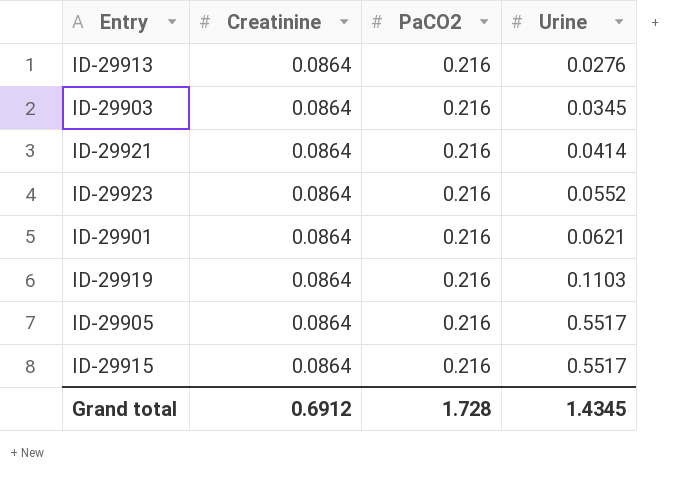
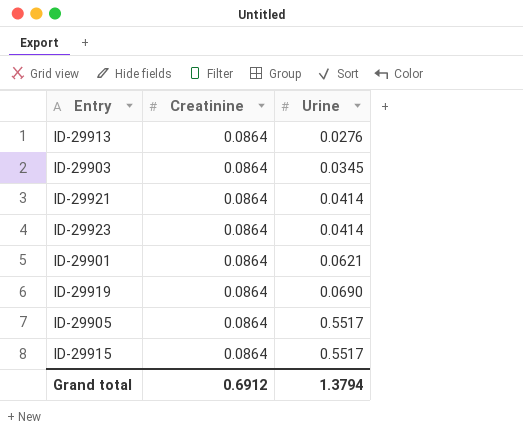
column PaCO2 | position: 3 -> none
ID-29923 | Urine: 0.0552 -> 0.0414
ID-29919 | Urine: 0.1103 -> 0.0690
Grand total | Urine: 1.4345 -> 1.3794

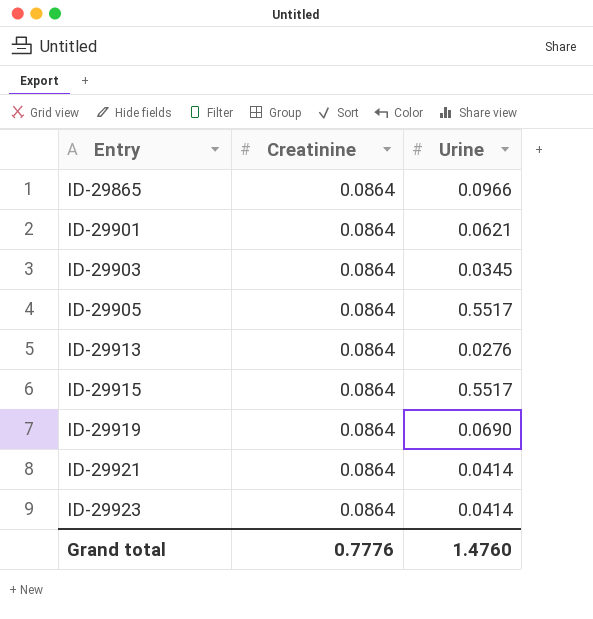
row order: Urine ascending -> Entry ascending
row ID-29865: none -> 0.0864 | 0.0966
Grand total | Creatinine: 0.6912 -> 0.7776
Grand total | Urine: 1.3794 -> 1.4760

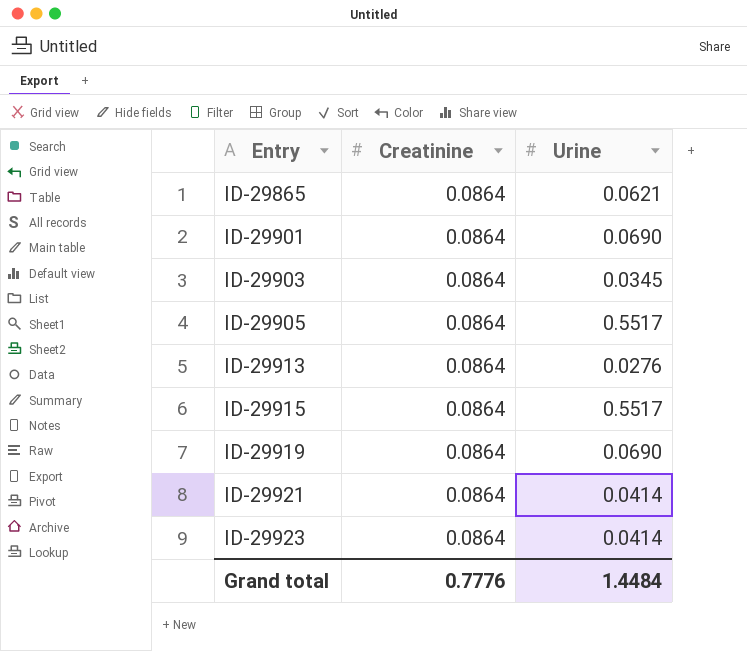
ID-29865 | Urine: 0.0966 -> 0.0621
ID-29901 | Urine: 0.0621 -> 0.0690
Grand total | Urine: 1.4760 -> 1.4484

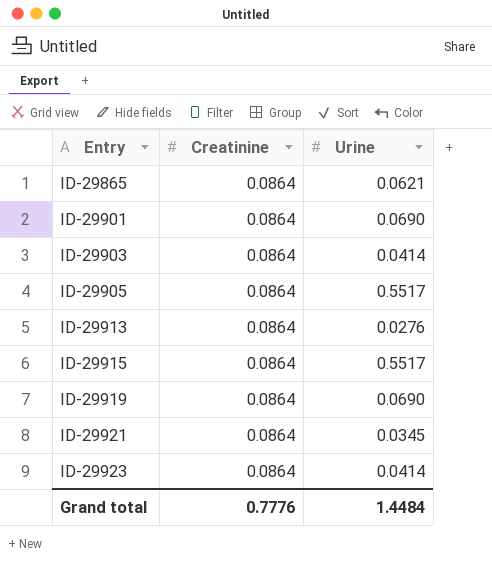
ID-29903 | Urine: 0.0345 -> 0.0414
ID-29921 | Urine: 0.0414 -> 0.0345

